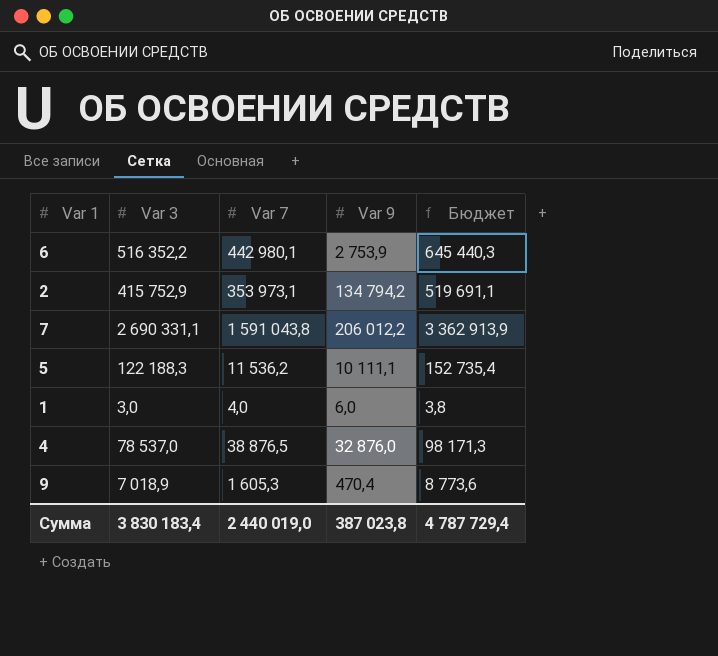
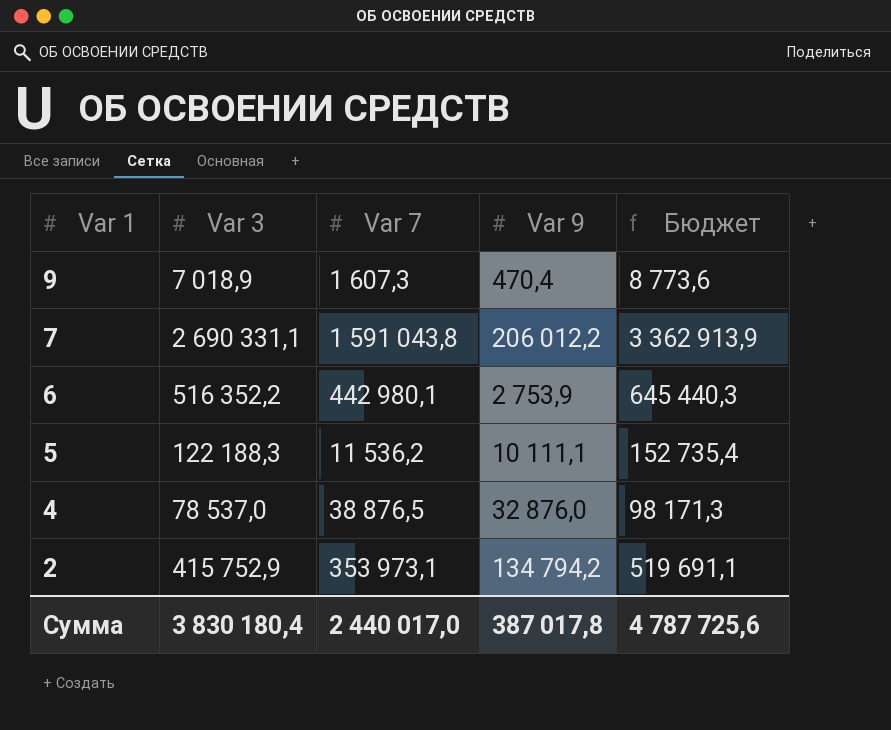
row order: none -> Var 1 descending
row 1: 3,0 | 4,0 | 6,0 | 3,8 -> none
9 | Var 7: 1 605,3 -> 1 607,3
Сумма | Var 3: 3 830 183,4 -> 3 830 180,4
Сумма | Var 7: 2 440 019,0 -> 2 440 017,0
Сумма | Var 9: 387 023,8 -> 387 017,8
Сумма | Бюджет: 4 787 729,4 -> 4 787 725,6

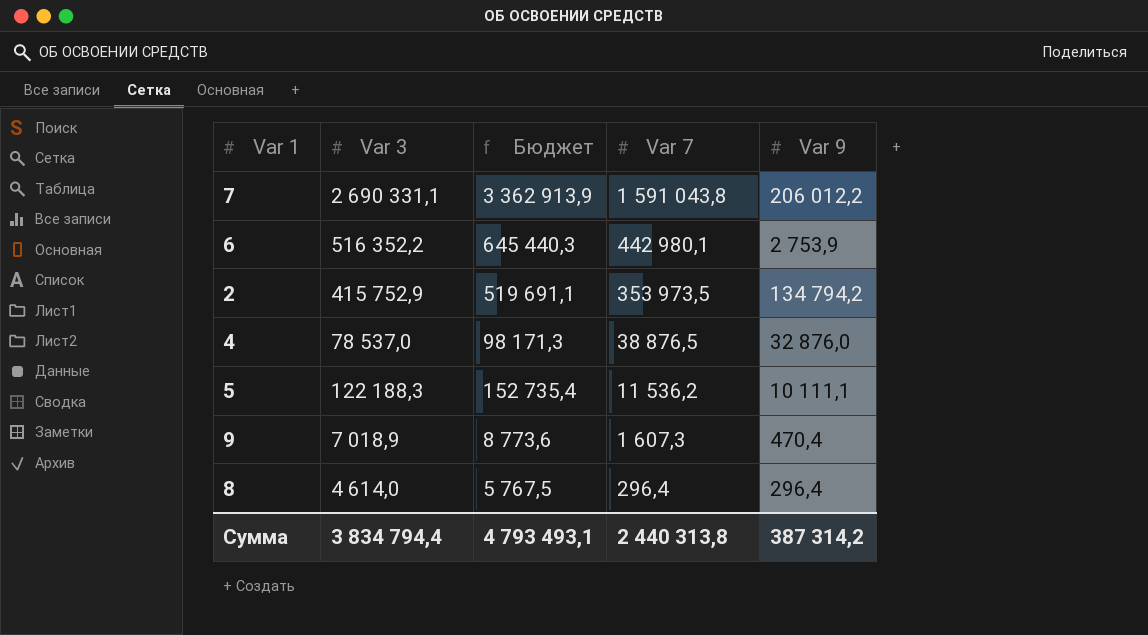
row order: Var 1 descending -> Var 7 descending
column Бюджет | position: 5 -> 3
2 | Var 7: 353 973,1 -> 353 973,5
row 8: none -> 4 614,0 | 5 767,5 | 296,4 | 296,4
Сумма | Var 3: 3 830 180,4 -> 3 834 794,4
Сумма | Бюджет: 4 787 725,6 -> 4 793 493,1
Сумма | Var 7: 2 440 017,0 -> 2 440 313,8
Сумма | Var 9: 387 017,8 -> 387 314,2

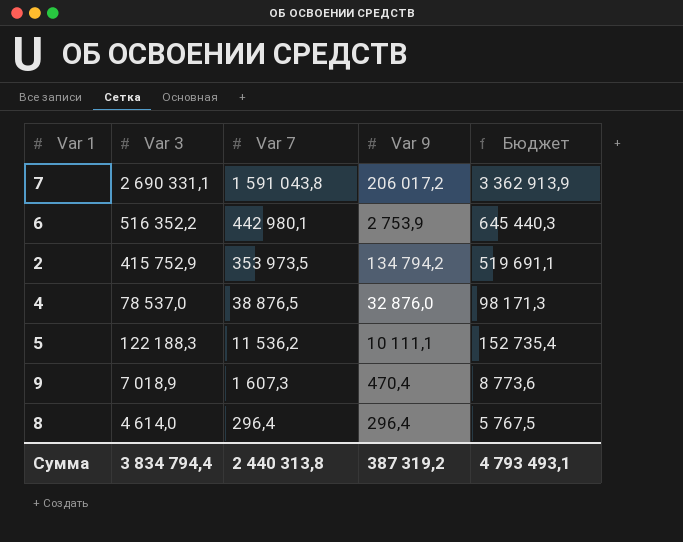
column Бюджет | position: 3 -> 5
7 | Var 9: 206 012,2 -> 206 017,2
Сумма | Var 9: 387 314,2 -> 387 319,2

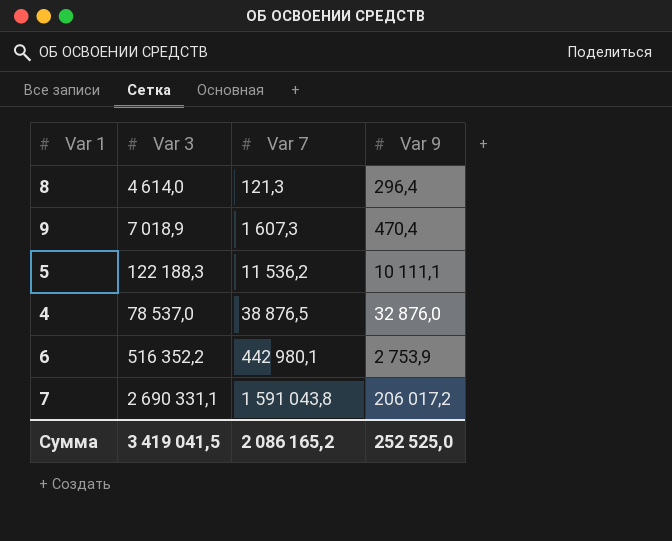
row order: Var 7 descending -> Var 7 ascending
column Бюджет | formula: [Var 3] * 1,25 -> none
row 2: 415 752,9 | 353 973,5 | 134 794,2 | 519 691,1 -> none
8 | Var 7: 296,4 -> 121,3
Сумма | Var 3: 3 834 794,4 -> 3 419 041,5
Сумма | Var 7: 2 440 313,8 -> 2 086 165,2
Сумма | Var 9: 387 319,2 -> 252 525,0

